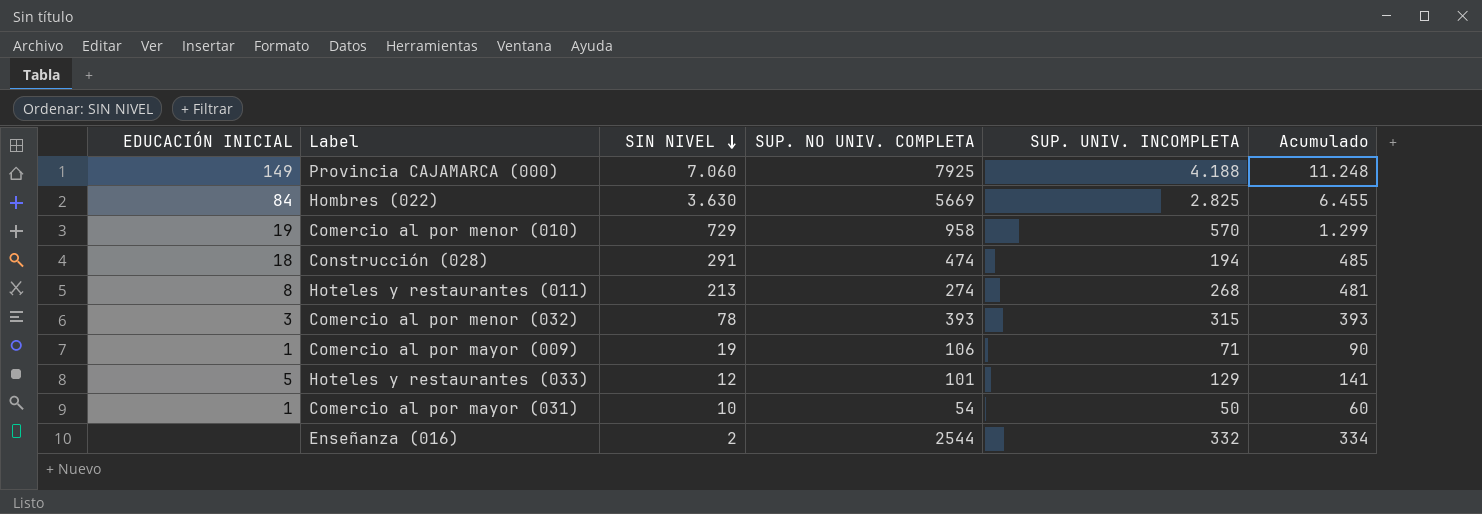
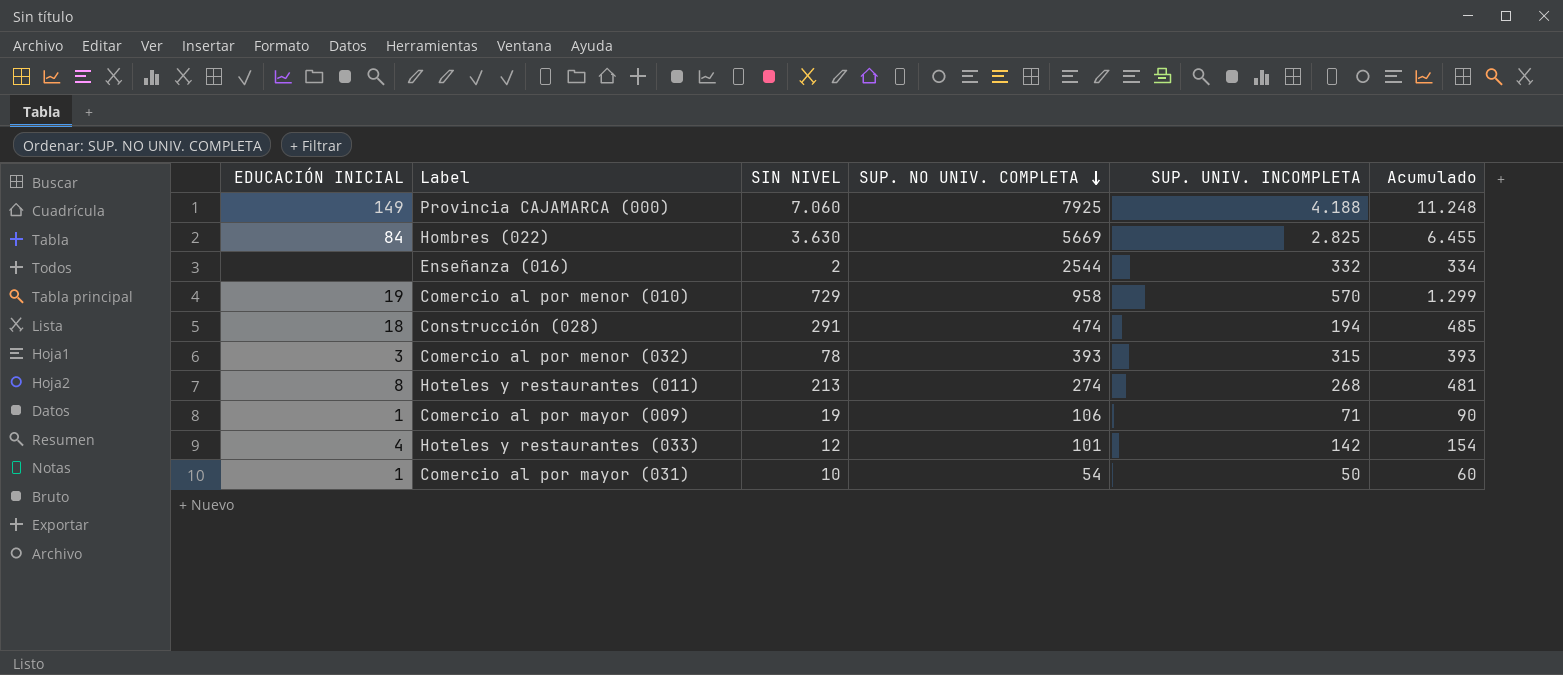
row order: SIN NIVEL descending -> SUP. NO UNIV. COMPLETA descending
Hoteles y restaurantes (033) | EDUCACIÓN INICIAL: 5 -> 4
Hoteles y restaurantes (033) | SUP. UNIV. INCOMPLETA: 129 -> 142
Hoteles y restaurantes (033) | Acumulado: 141 -> 154

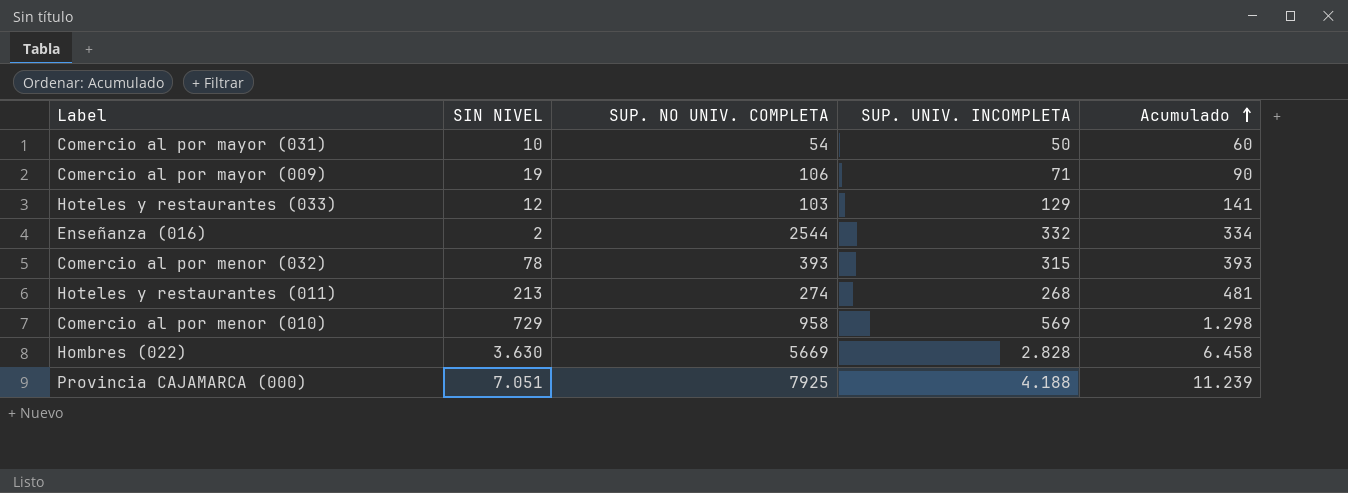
row order: SUP. NO UNIV. COMPLETA descending -> Acumulado ascending
column EDUCACIÓN INICIAL | position: 1 -> none
row Construcción (028): 18 | 291 | 474 | 194 | 485 -> none
Hoteles y restaurantes (033) | SUP. NO UNIV. COMPLETA: 101 -> 103
Hoteles y restaurantes (033) | SUP. UNIV. INCOMPLETA: 142 -> 129
Hoteles y restaurantes (033) | Acumulado: 154 -> 141
Comercio al por menor (010) | SUP. UNIV. INCOMPLETA: 570 -> 569
Comercio al por menor (010) | Acumulado: 1.299 -> 1.298
Hombres (022) | SUP. UNIV. INCOMPLETA: 2.825 -> 2.828
Hombres (022) | Acumulado: 6.455 -> 6.458
Provincia CAJAMARCA (000) | SIN NIVEL: 7.060 -> 7.051
Provincia CAJAMARCA (000) | Acumulado: 11.248 -> 11.239

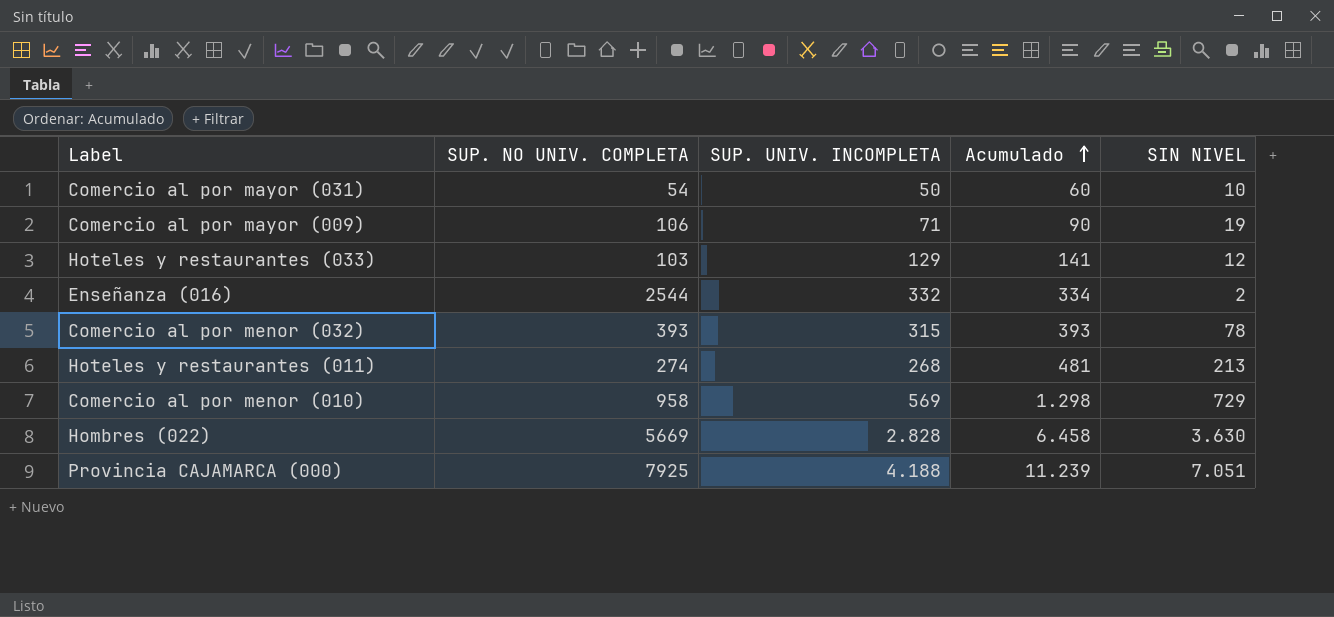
column SIN NIVEL | position: 2 -> 5

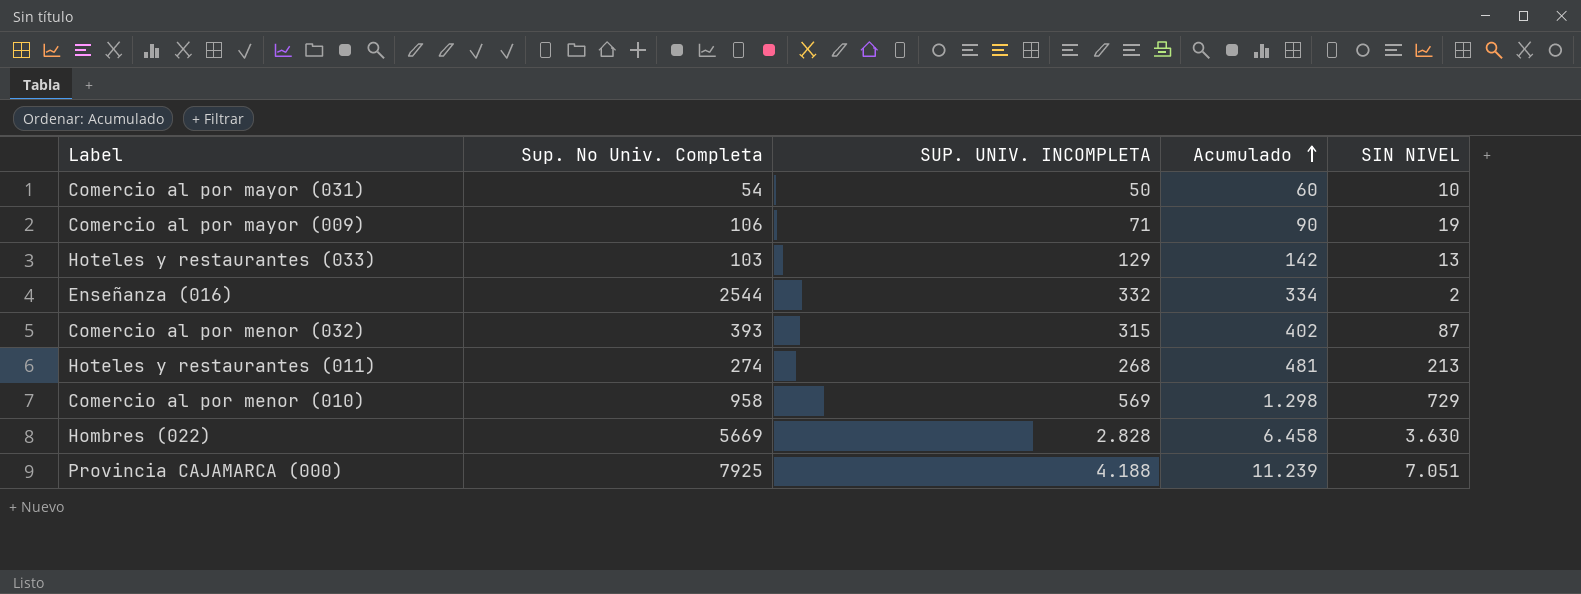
column name: SUP. NO UNIV. COMPLETA -> Sup. No Univ. Completa
Hoteles y restaurantes (033) | Acumulado: 141 -> 142
Hoteles y restaurantes (033) | SIN NIVEL: 12 -> 13
Comercio al por menor (032) | Acumulado: 393 -> 402
Comercio al por menor (032) | SIN NIVEL: 78 -> 87

